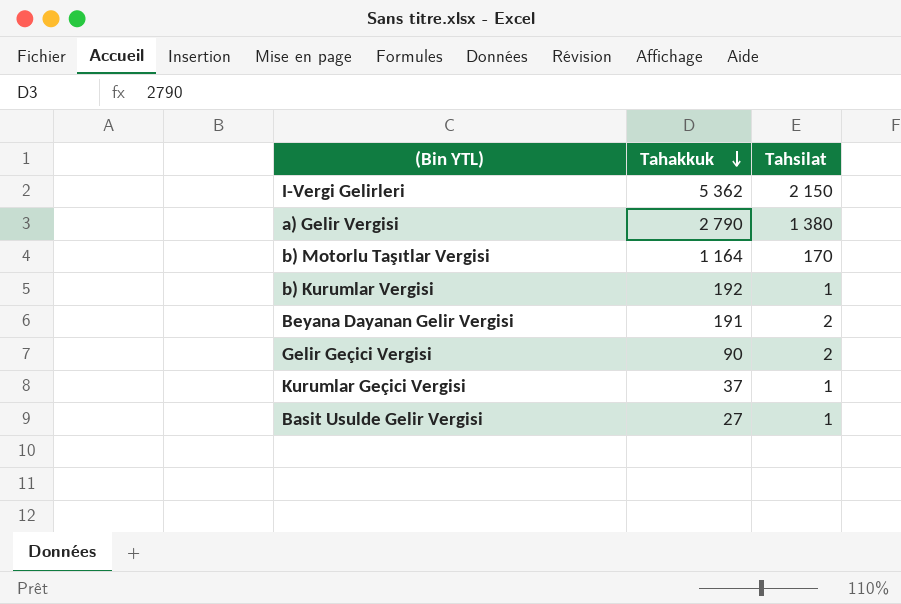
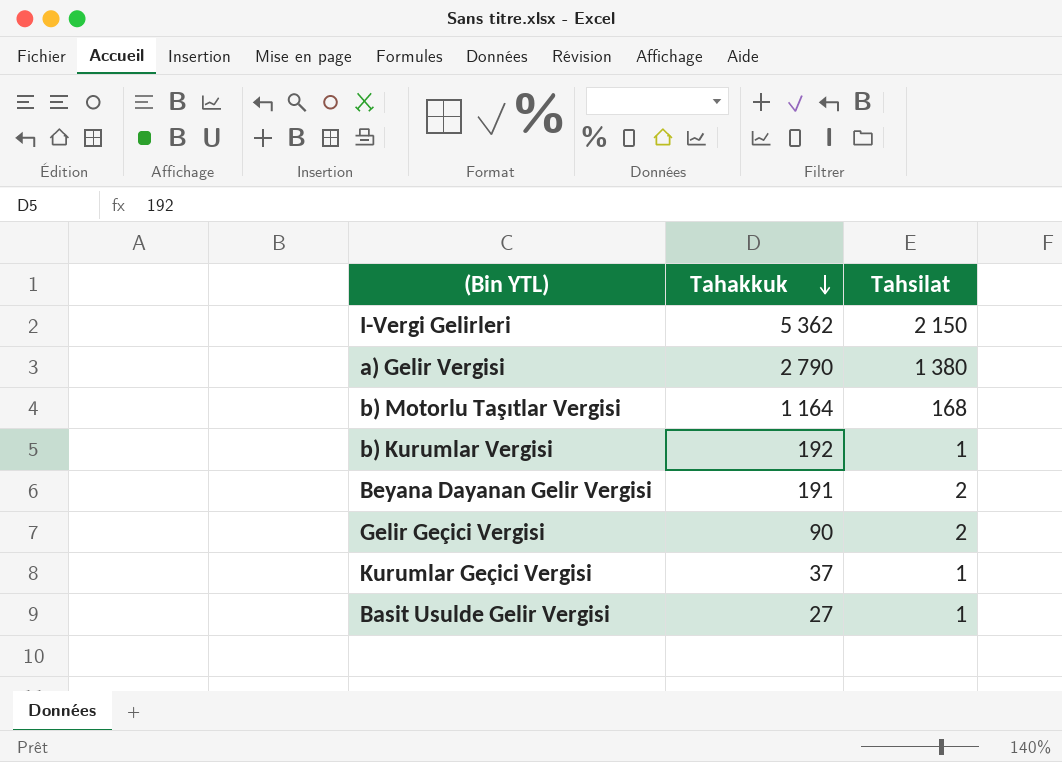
b) Motorlu Taşıtlar Vergisi | Tahsilat: 170 -> 168

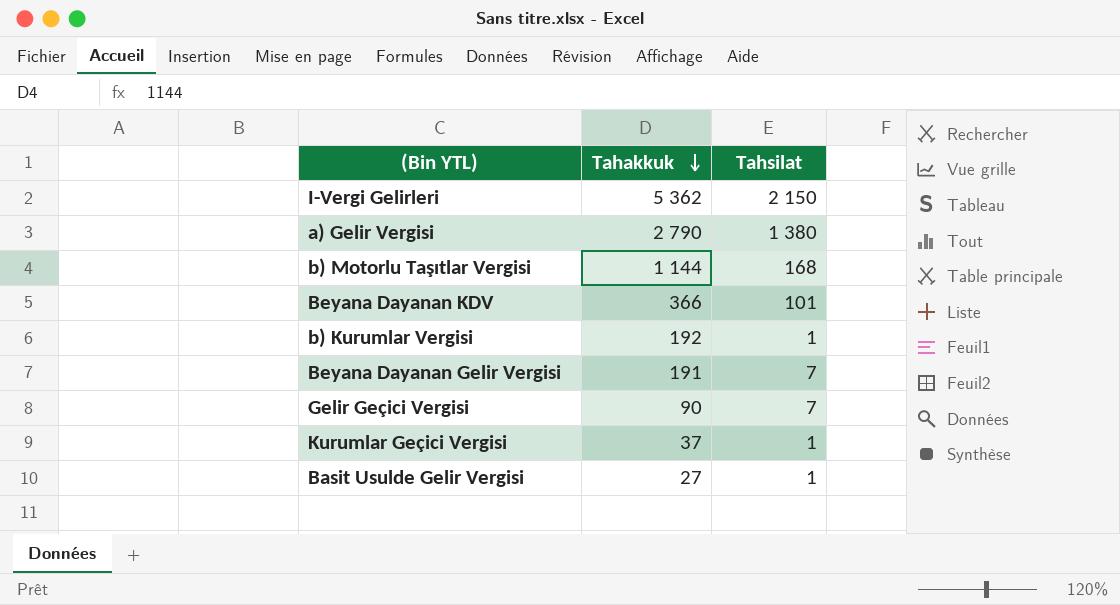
b) Motorlu Taşıtlar Vergisi | Tahakkuk: 1 164 -> 1 144
row Beyana Dayanan KDV: none -> 366 | 101
Beyana Dayanan Gelir Vergisi | Tahsilat: 2 -> 7
Gelir Geçici Vergisi | Tahsilat: 2 -> 7

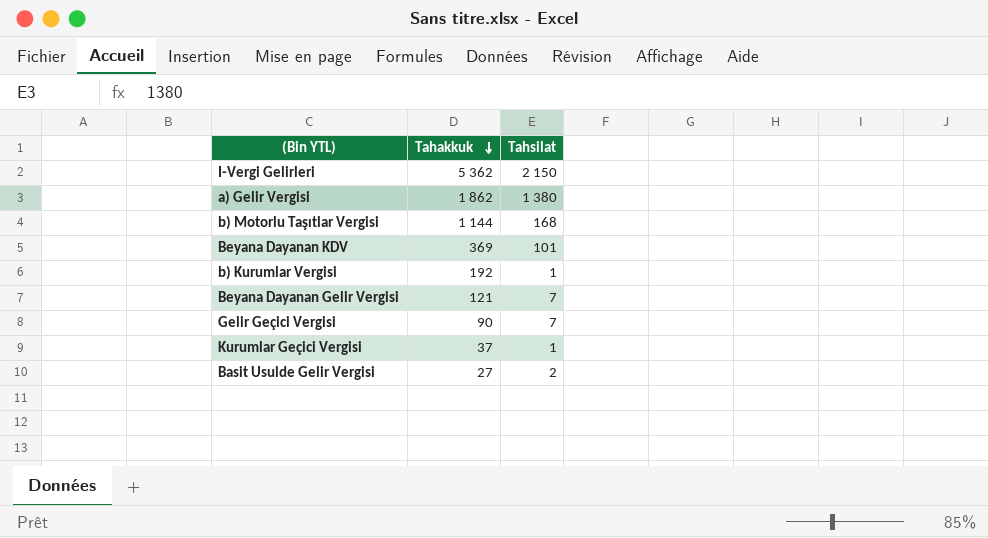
a) Gelir Vergisi | Tahakkuk: 2 790 -> 1 862
Beyana Dayanan KDV | Tahakkuk: 366 -> 369
Beyana Dayanan Gelir Vergisi | Tahakkuk: 191 -> 121
Basit Usulde Gelir Vergisi | Tahsilat: 1 -> 2

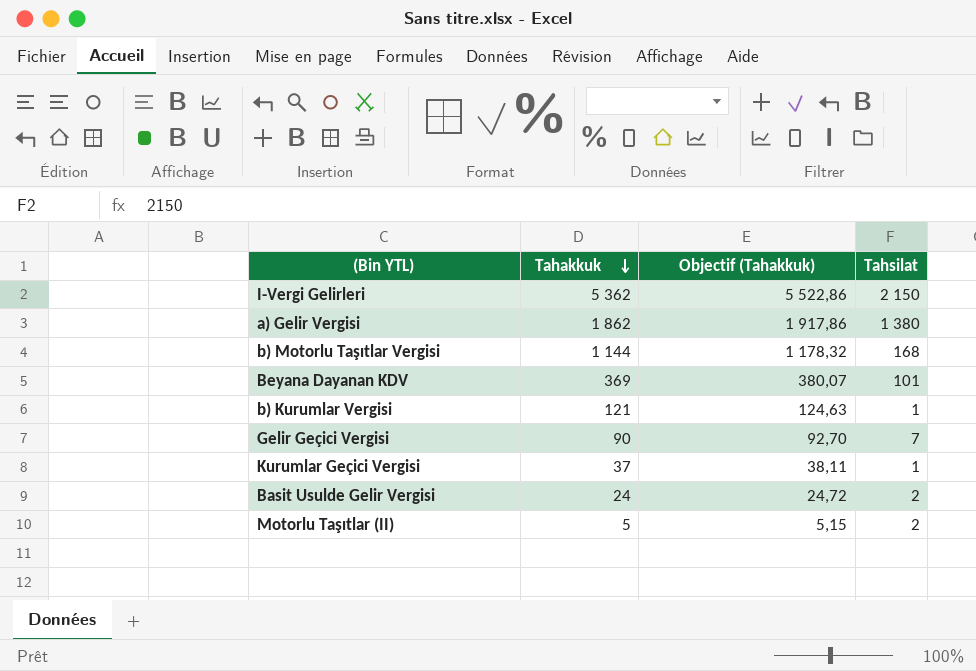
column Objectif (Tahakkuk) | formula: none -> [Tahakkuk] * 1,03
row Beyana Dayanan Gelir Vergisi: 121 | 7 -> none
b) Kurumlar Vergisi | Tahakkuk: 192 -> 121
Basit Usulde Gelir Vergisi | Tahakkuk: 27 -> 24
row Motorlu Taşıtlar (II): none -> 5 | 5,15 | 2

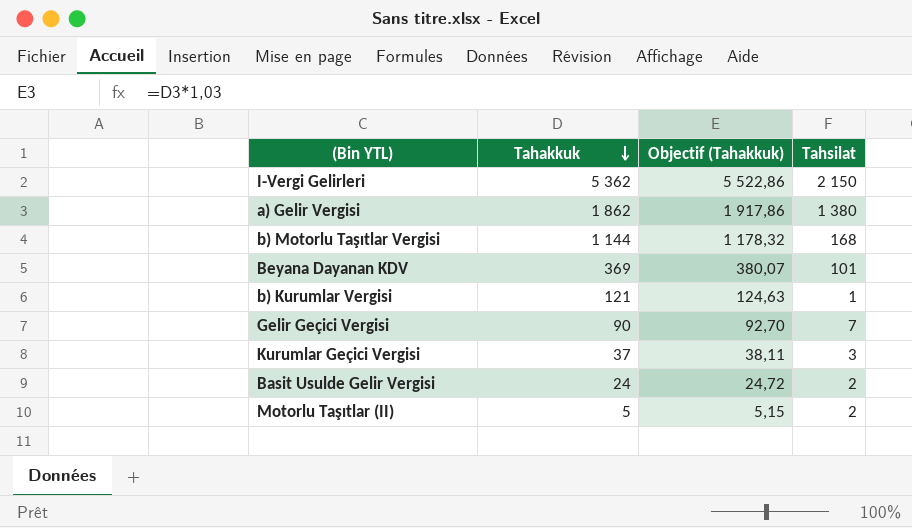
Kurumlar Geçici Vergisi | Tahsilat: 1 -> 3

